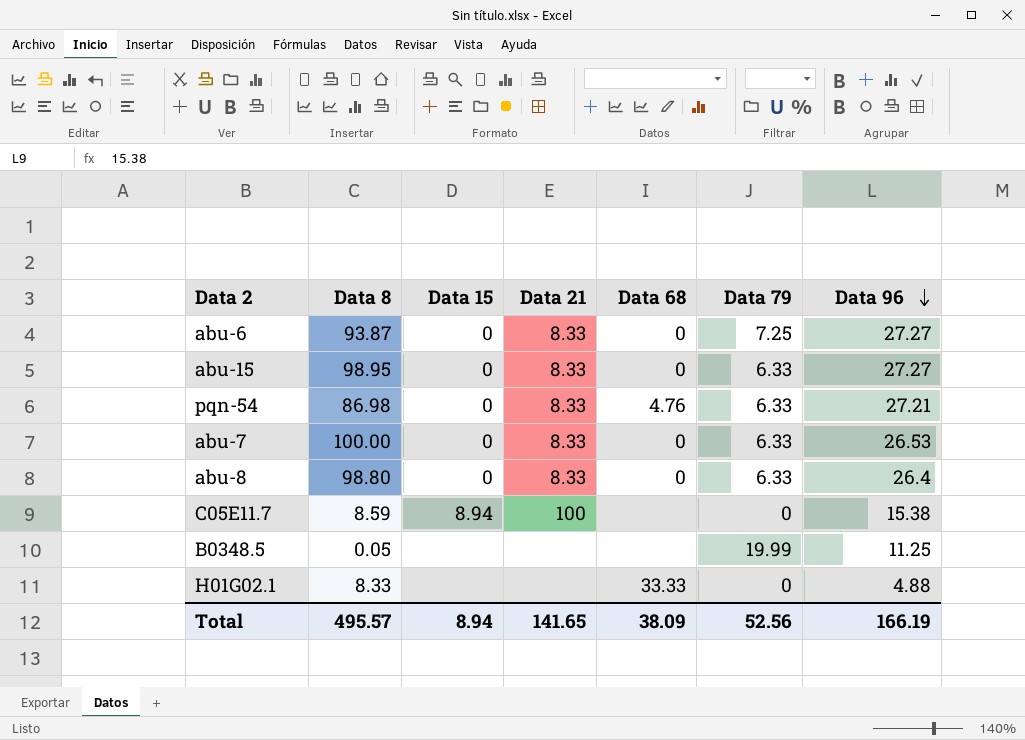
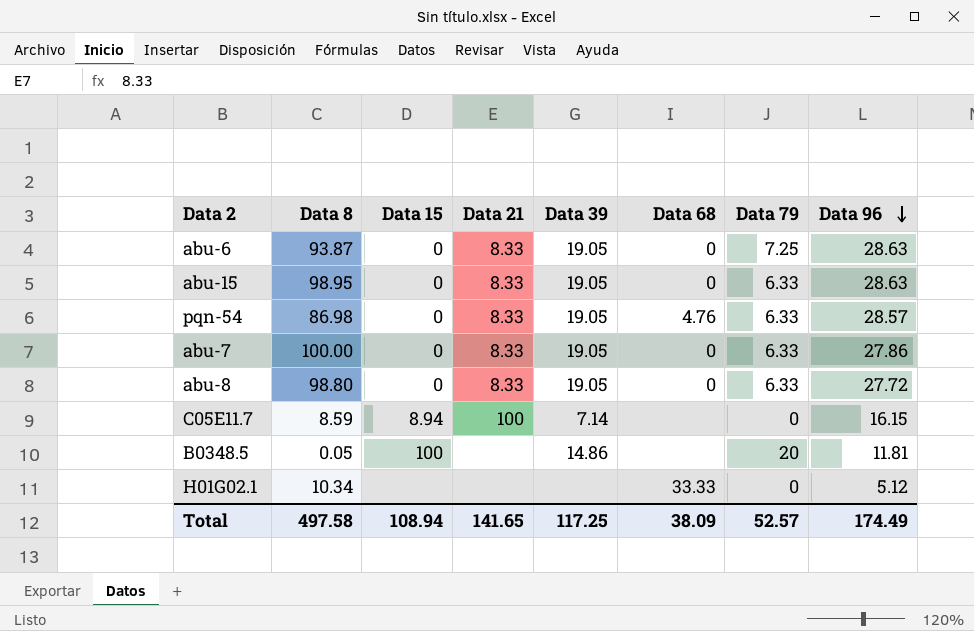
column Data 39 | position: none -> 5
abu-6 | Data 96: 27.27 -> 28.63
abu-15 | Data 96: 27.27 -> 28.63
pqn-54 | Data 96: 27.21 -> 28.57
abu-7 | Data 96: 26.53 -> 27.86
abu-8 | Data 96: 26.4 -> 27.72
C05E11.7 | Data 96: 15.38 -> 16.15
B0348.5 | Data 15: none -> 100
B0348.5 | Data 79: 19.99 -> 20
B0348.5 | Data 96: 11.25 -> 11.81
H01G02.1 | Data 8: 8.33 -> 10.34
H01G02.1 | Data 96: 4.88 -> 5.12
Total | Data 8: 495.57 -> 497.58
Total | Data 15: 8.94 -> 108.94
Total | Data 79: 52.56 -> 52.57
Total | Data 96: 166.19 -> 174.49

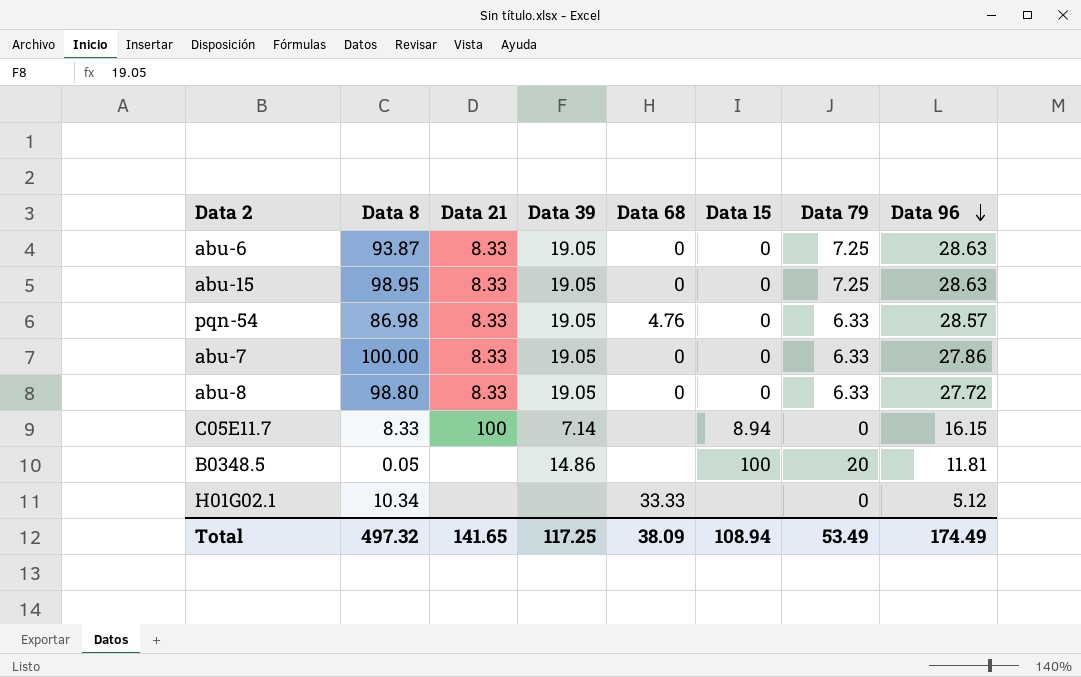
column Data 15 | position: 3 -> 6
abu-15 | Data 79: 6.33 -> 7.25
C05E11.7 | Data 8: 8.59 -> 8.33
Total | Data 8: 497.58 -> 497.32
Total | Data 79: 52.57 -> 53.49

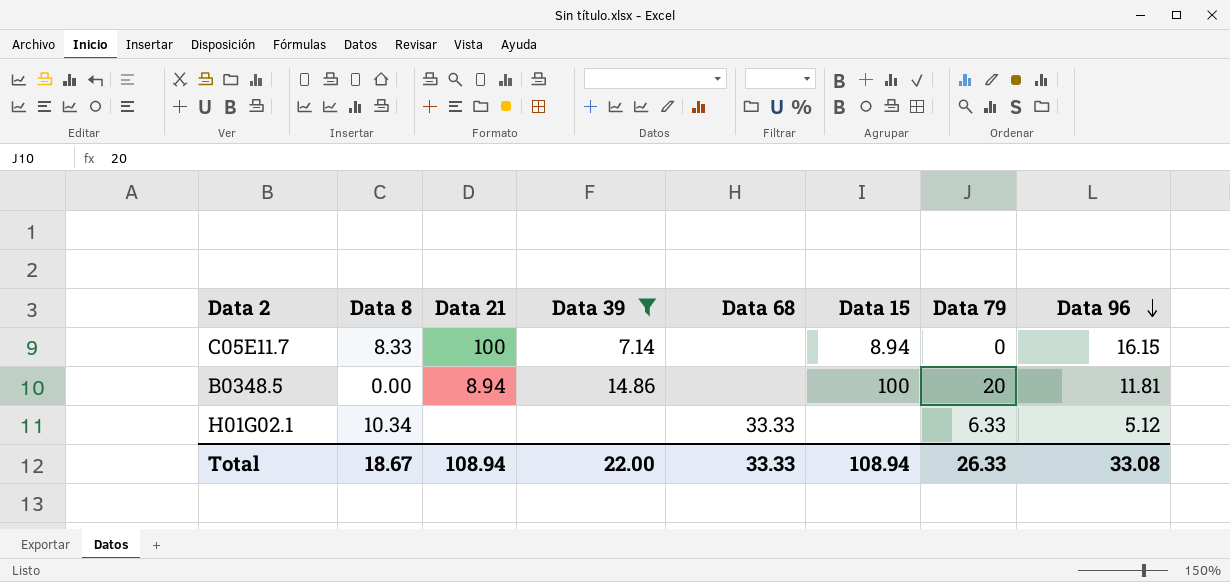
filter: none -> Data 39 != 19.05
B0348.5 | Data 8: 0.05 -> 0.00
B0348.5 | Data 21: none -> 8.94
H01G02.1 | Data 79: 0 -> 6.33
Total | Data 8: 497.32 -> 18.67
Total | Data 21: 141.65 -> 108.94
Total | Data 39: 117.25 -> 22.00
Total | Data 68: 38.09 -> 33.33
Total | Data 79: 53.49 -> 26.33
Total | Data 96: 174.49 -> 33.08

